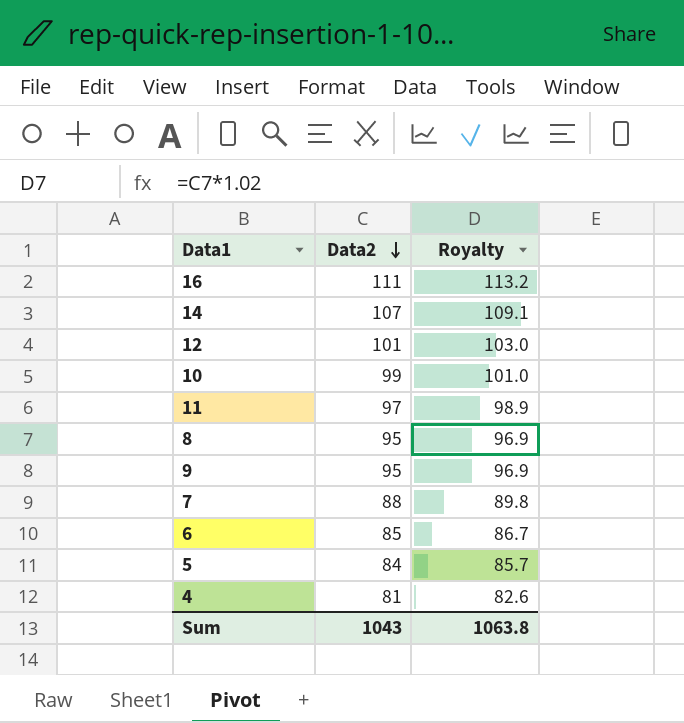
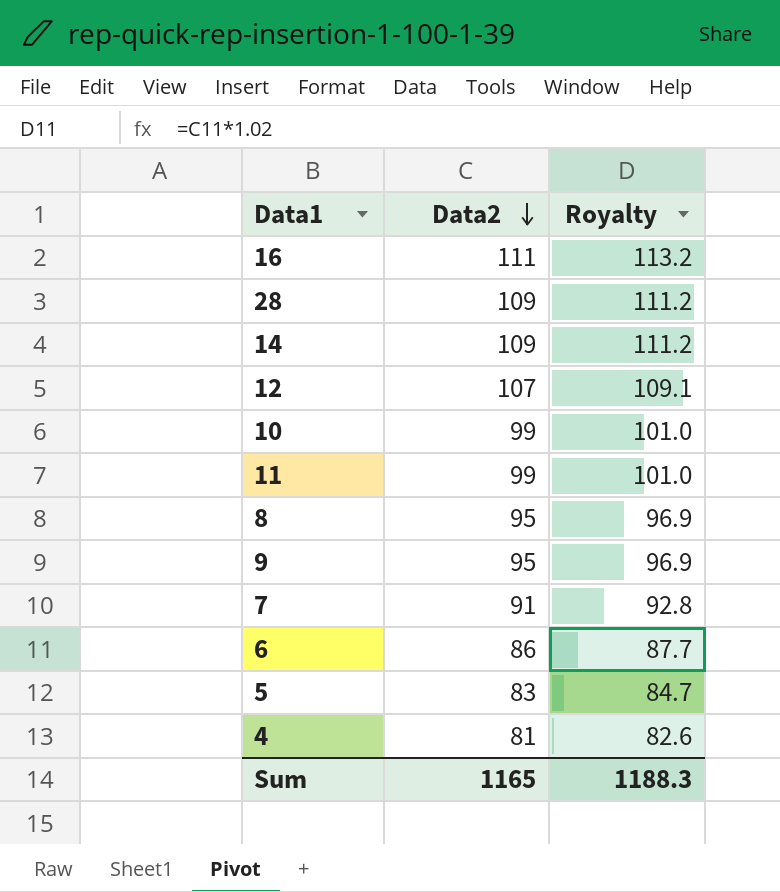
row 28: none -> 109 | 111.2
14 | Data2: 107 -> 109
14 | Royalty: 109.1 -> 111.2
12 | Data2: 101 -> 107
12 | Royalty: 103.0 -> 109.1
11 | Data2: 97 -> 99
11 | Royalty: 98.9 -> 101.0
7 | Data2: 88 -> 91
7 | Royalty: 89.8 -> 92.8
6 | Data2: 85 -> 86
6 | Royalty: 86.7 -> 87.7
5 | Data2: 84 -> 83
5 | Royalty: 85.7 -> 84.7
Sum | Data2: 1043 -> 1165
Sum | Royalty: 1063.8 -> 1188.3

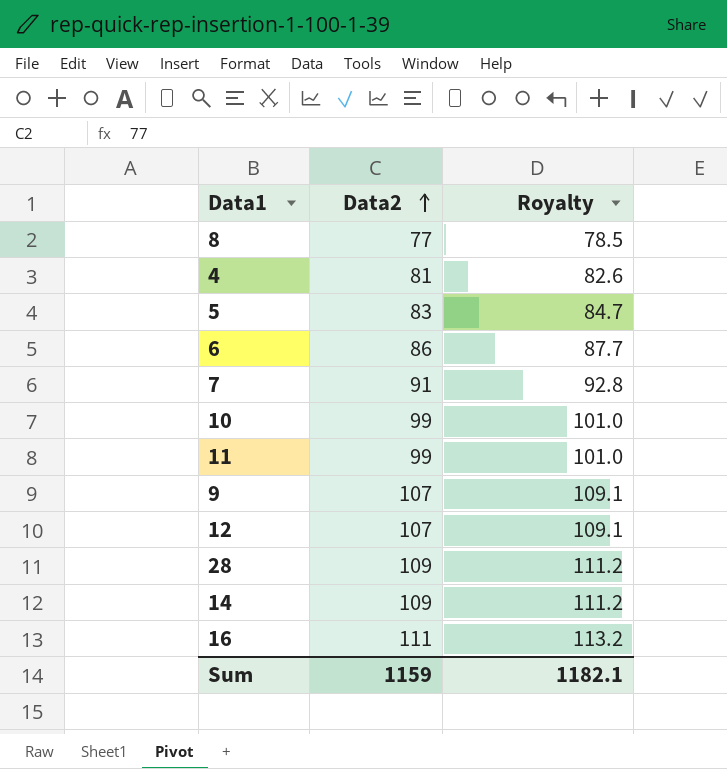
row order: Data2 descending -> Data2 ascending
8 | Data2: 95 -> 77
8 | Royalty: 96.9 -> 78.5
9 | Data2: 95 -> 107
9 | Royalty: 96.9 -> 109.1
Sum | Data2: 1165 -> 1159
Sum | Royalty: 1188.3 -> 1182.1

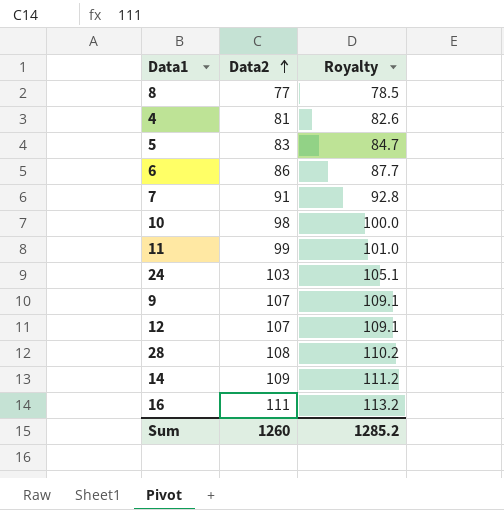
10 | Data2: 99 -> 98
10 | Royalty: 101.0 -> 100.0
row 24: none -> 103 | 105.1
28 | Data2: 109 -> 108
28 | Royalty: 111.2 -> 110.2
Sum | Data2: 1159 -> 1260
Sum | Royalty: 1182.1 -> 1285.2

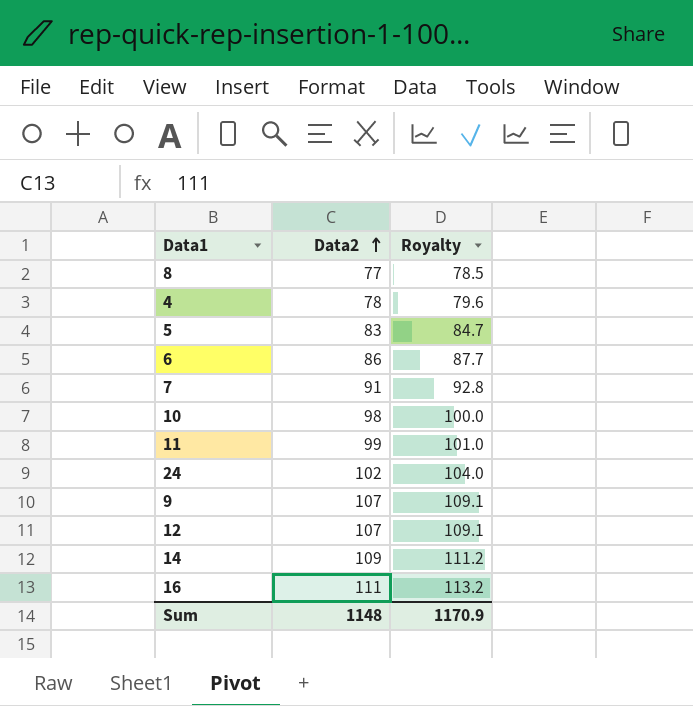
row 28: 108 | 110.2 -> none
4 | Data2: 81 -> 78
4 | Royalty: 82.6 -> 79.6
24 | Data2: 103 -> 102
24 | Royalty: 105.1 -> 104.0
Sum | Data2: 1260 -> 1148
Sum | Royalty: 1285.2 -> 1170.9

